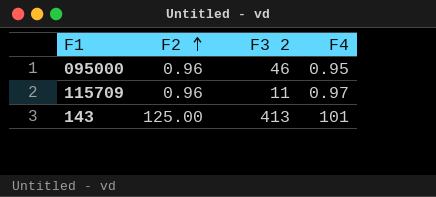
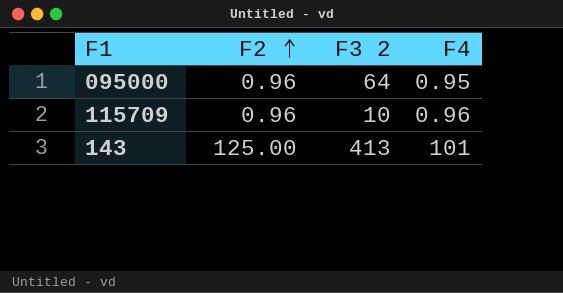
095000 | F3 2: 46 -> 64
115709 | F3 2: 11 -> 10
115709 | F4: 0.97 -> 0.96

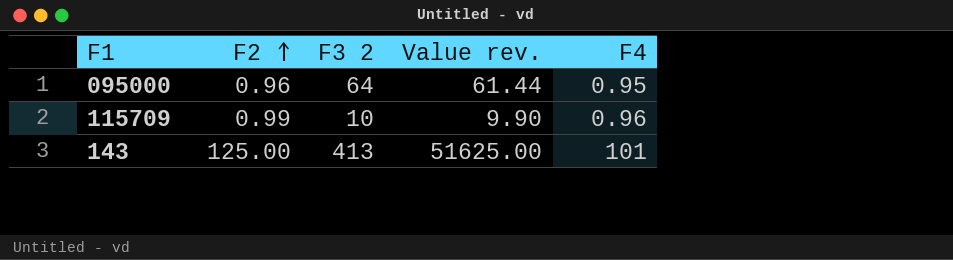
column Value rev. | formula: none -> [F2] * [F3 2]
115709 | F2: 0.96 -> 0.99

